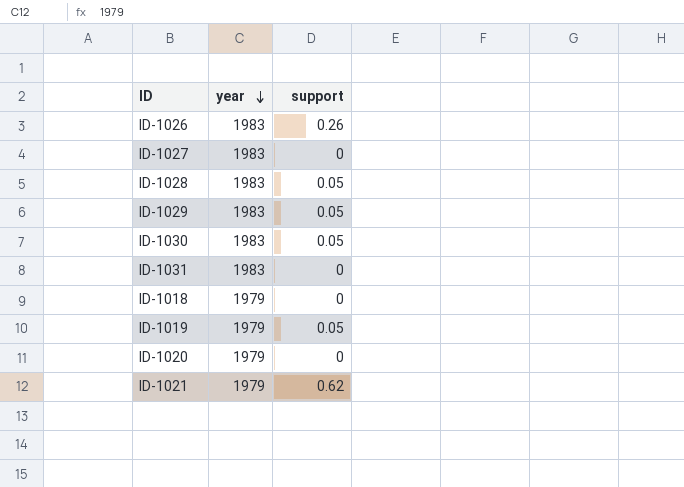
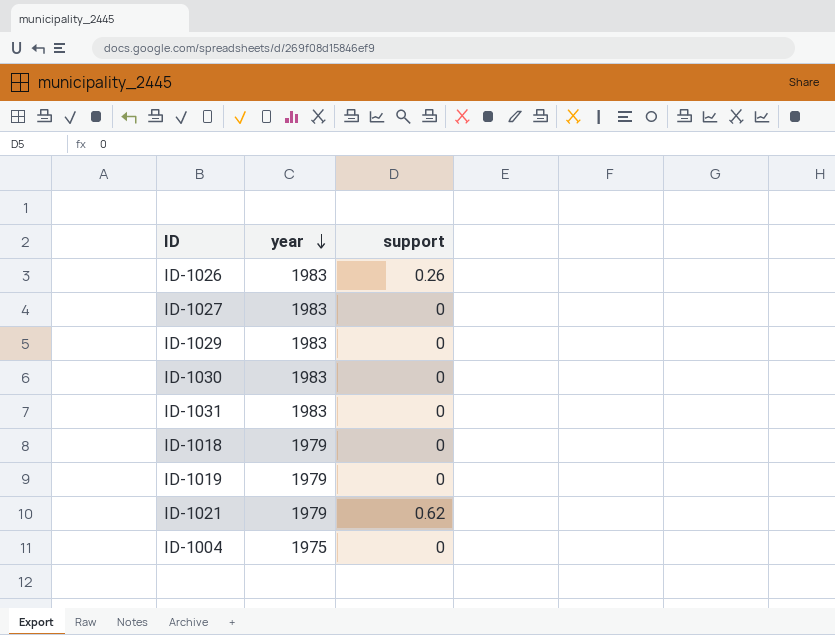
row ID-1028: 1983 | 0.05 -> none
row ID-1020: 1979 | 0 -> none
ID-1029 | support: 0.05 -> 0
ID-1030 | support: 0.05 -> 0
ID-1019 | support: 0.05 -> 0
row ID-1004: none -> 1975 | 0

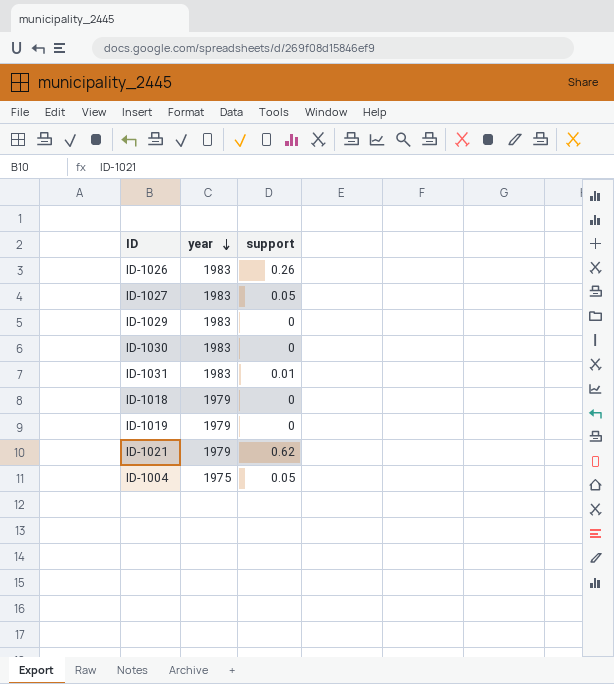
ID-1027 | support: 0 -> 0.05
ID-1031 | support: 0 -> 0.01
ID-1004 | support: 0 -> 0.05

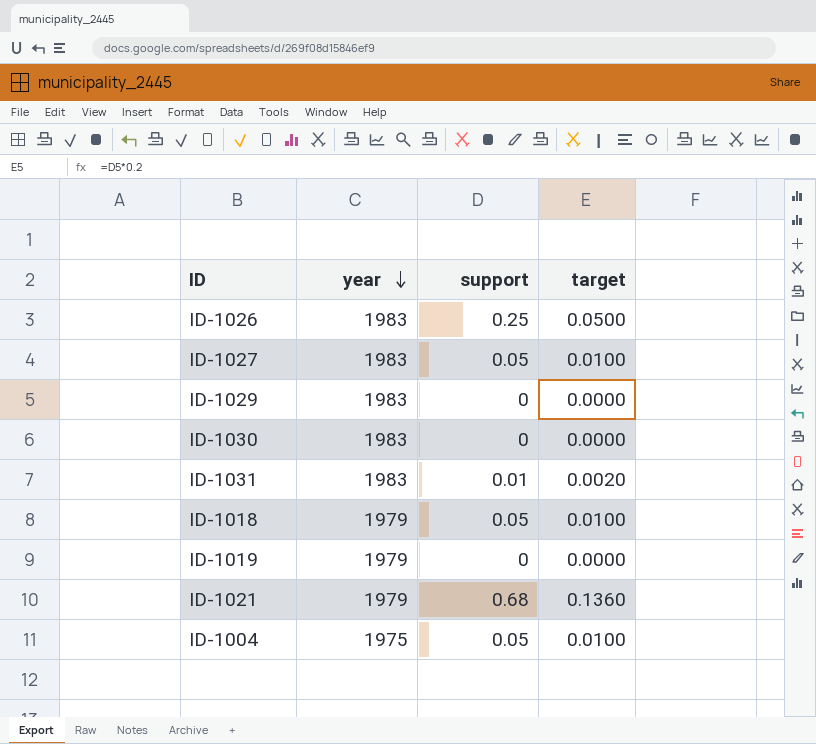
column target | formula: none -> [support] * 0.2
ID-1026 | support: 0.26 -> 0.25
ID-1018 | support: 0 -> 0.05
ID-1021 | support: 0.62 -> 0.68

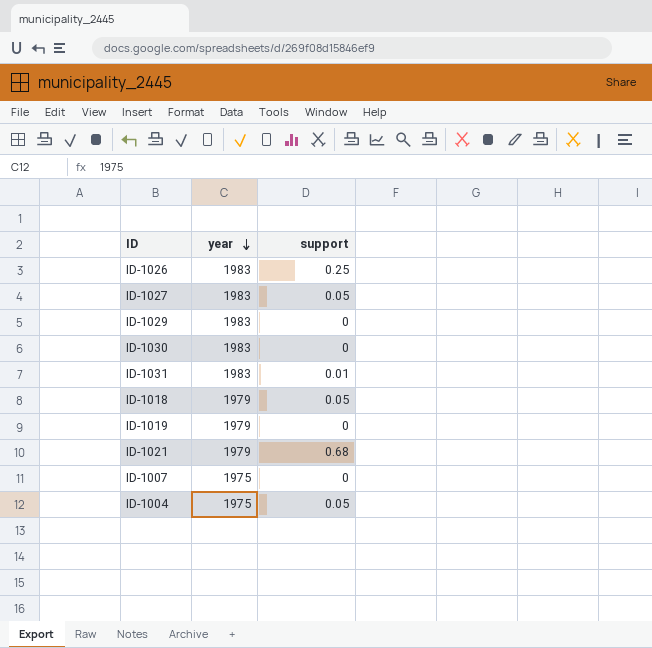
column target | formula: [support] * 0.2 -> none
row ID-1007: none -> 1975 | 0

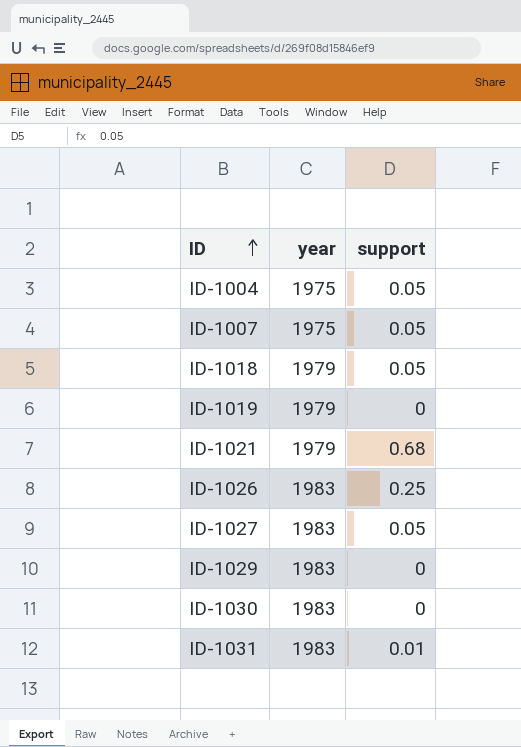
row order: year descending -> ID ascending
ID-1007 | support: 0 -> 0.05

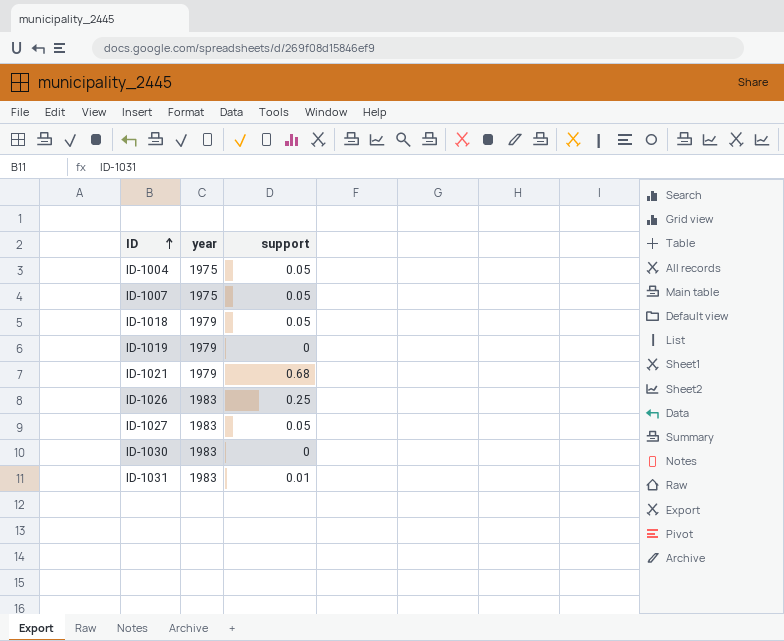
row ID-1029: 1983 | 0 -> none

